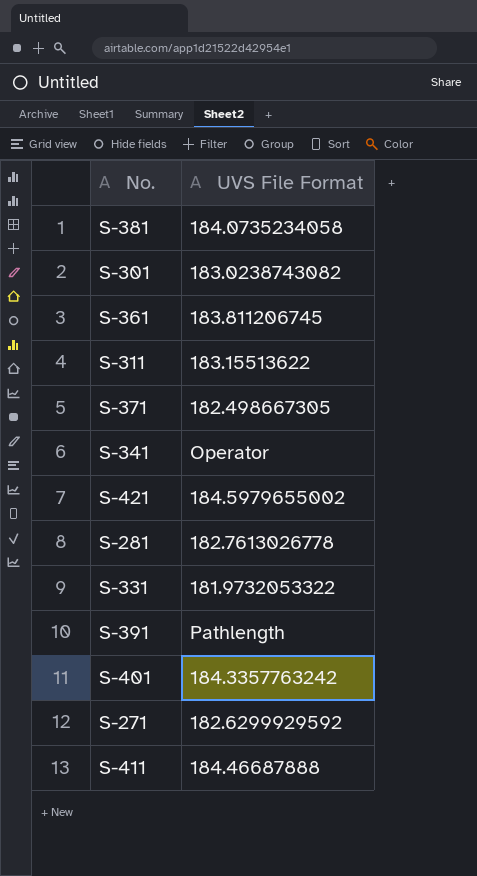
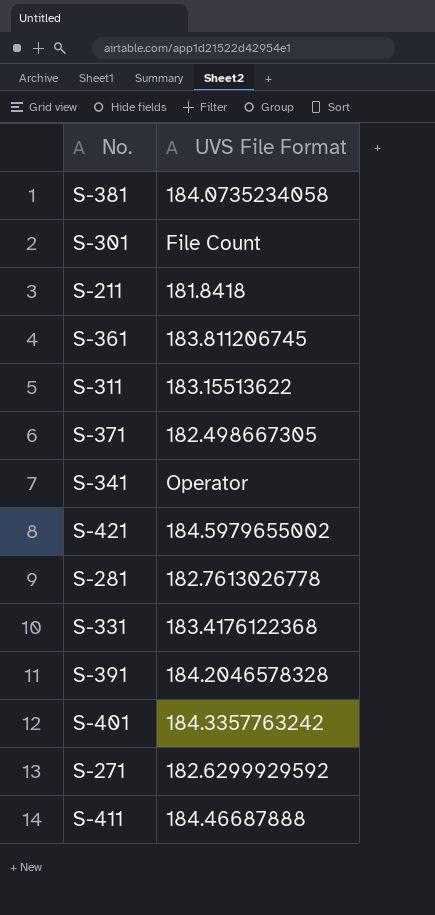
S-301 | UVS File Format: 183.0238743082 -> File Count
row S-211: none -> 181.8418
S-331 | UVS File Format: 181.9732053322 -> 183.4176122368
S-391 | UVS File Format: Pathlength -> 184.2046578328

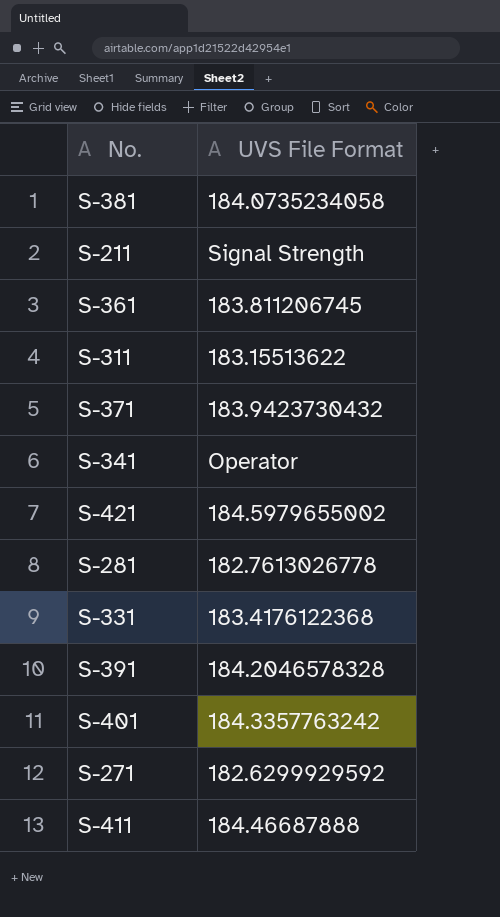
row S-301: File Count -> none
S-211 | UVS File Format: 181.8418 -> Signal Strength
S-371 | UVS File Format: 182.498667305 -> 183.9423730432

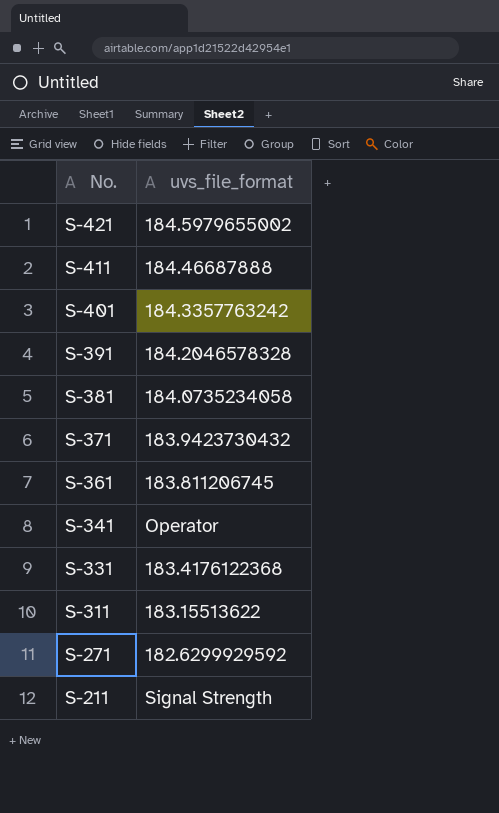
row order: none -> No. descending
column name: UVS File Format -> uvs_file_format
row S-281: 182.7613026778 -> none

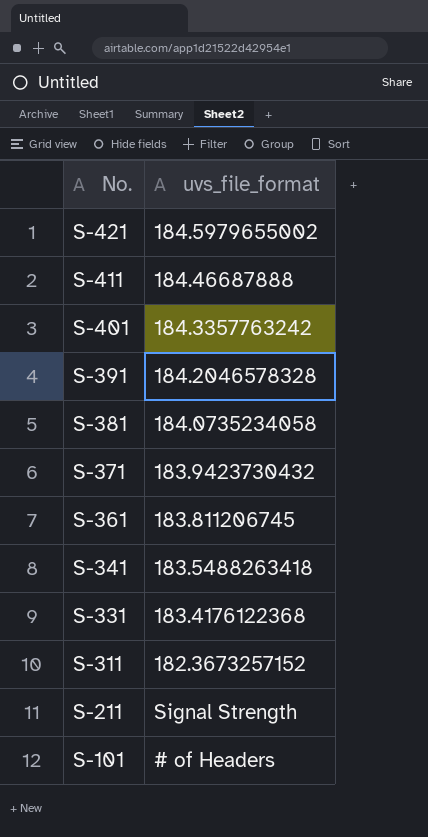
row S-271: 182.6299929592 -> none
S-341 | uvs_file_format: Operator -> 183.5488263418
S-311 | uvs_file_format: 183.15513622 -> 182.3673257152
row S-101: none -> # of Headers

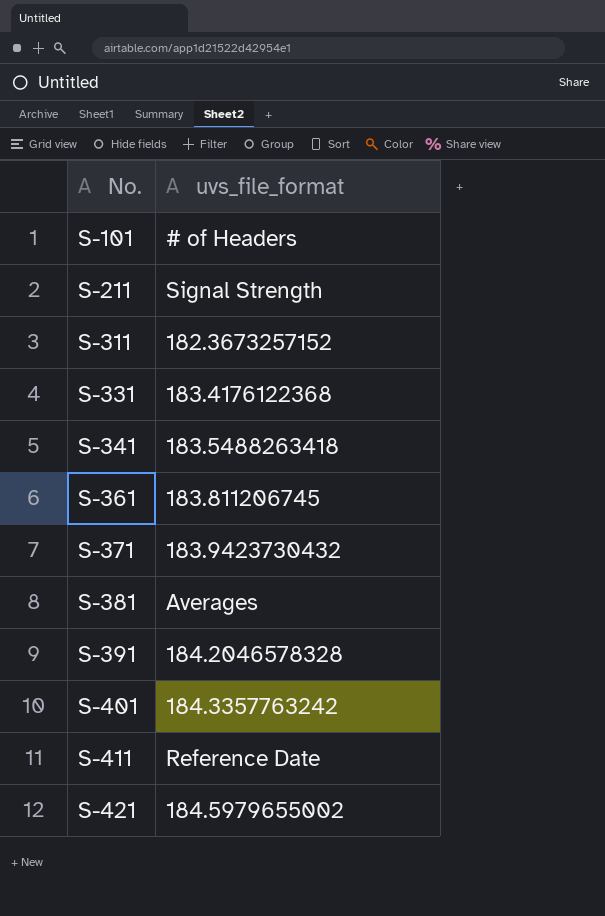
row order: No. descending -> No. ascending
S-381 | uvs_file_format: 184.0735234058 -> Averages
S-411 | uvs_file_format: 184.46687888 -> Reference Date

